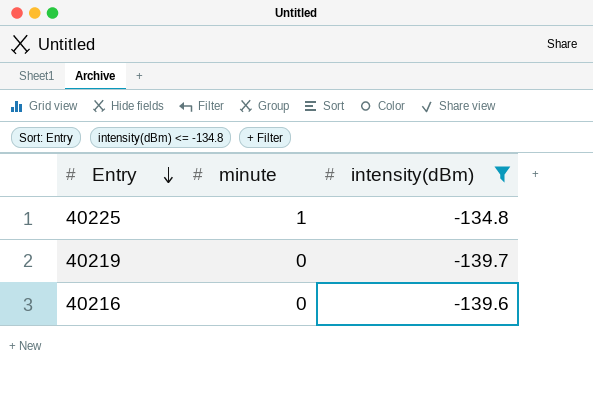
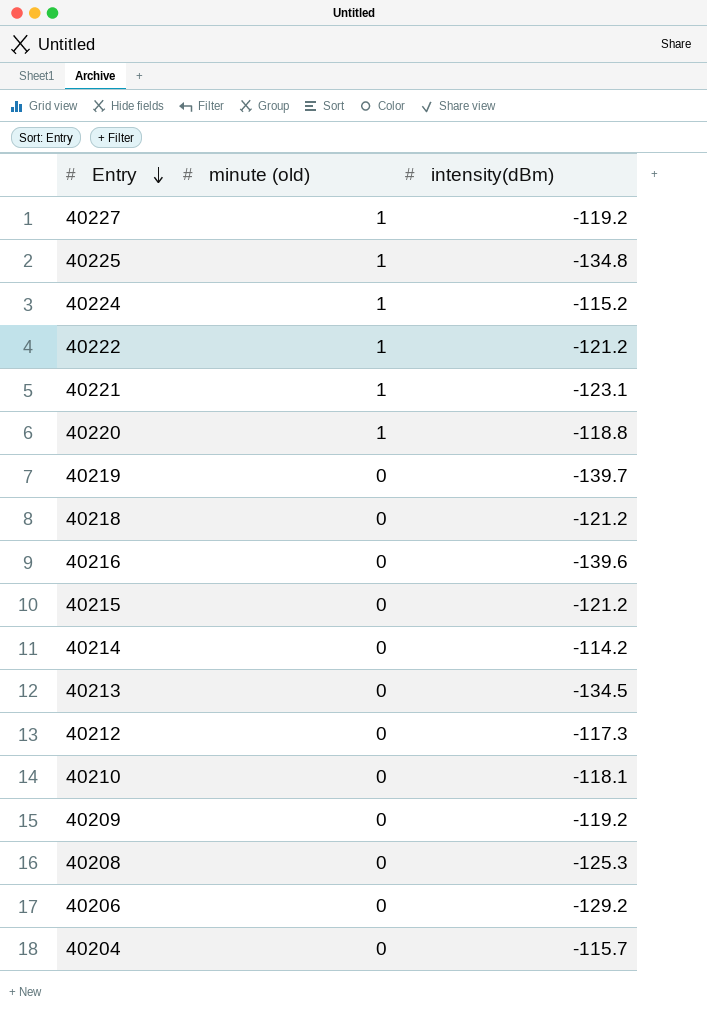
filter: intensity(dBm) <= -134.8 -> none
column name: minute -> minute (old)

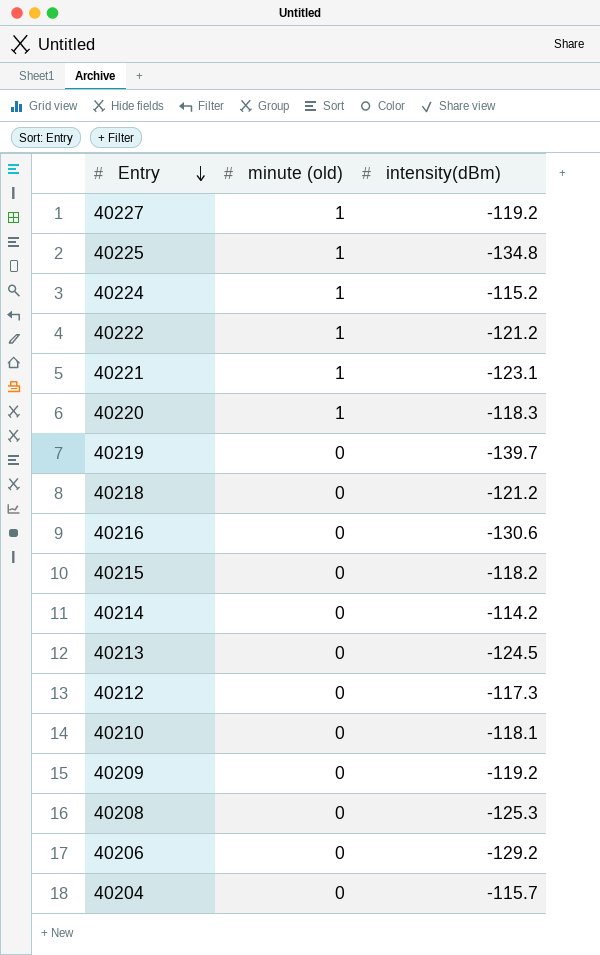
40220 | intensity(dBm): -118.8 -> -118.3
40216 | intensity(dBm): -139.6 -> -130.6
40215 | intensity(dBm): -121.2 -> -118.2
40213 | intensity(dBm): -134.5 -> -124.5

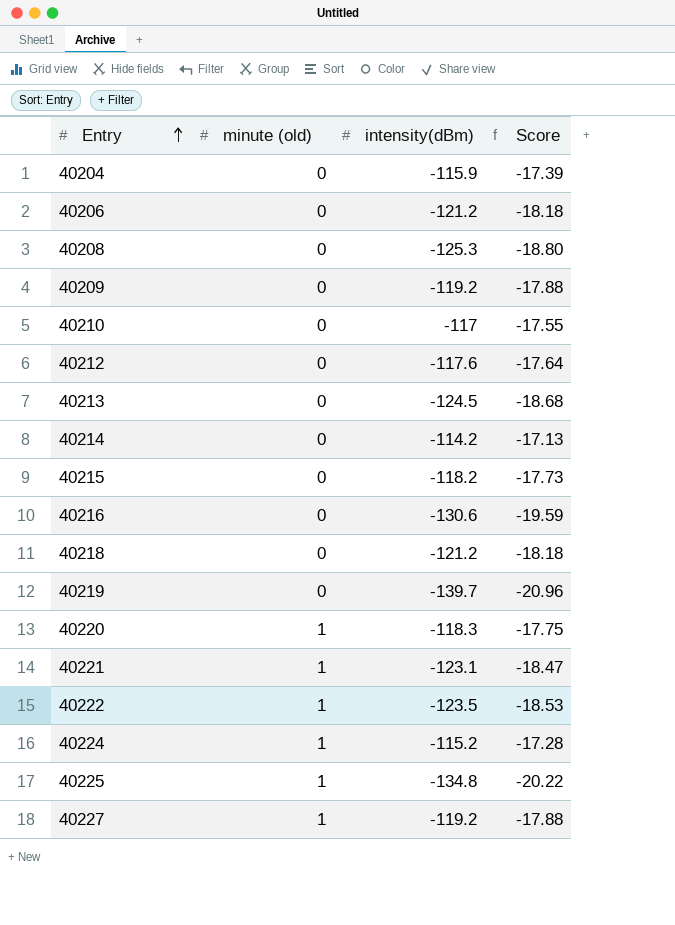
row order: Entry descending -> Entry ascending
column Score | formula: none -> [intensity(dBm)] * 0.15
40204 | intensity(dBm): -115.7 -> -115.9
40206 | intensity(dBm): -129.2 -> -121.2
40210 | intensity(dBm): -118.1 -> -117
40212 | intensity(dBm): -117.3 -> -117.6
40222 | intensity(dBm): -121.2 -> -123.5

